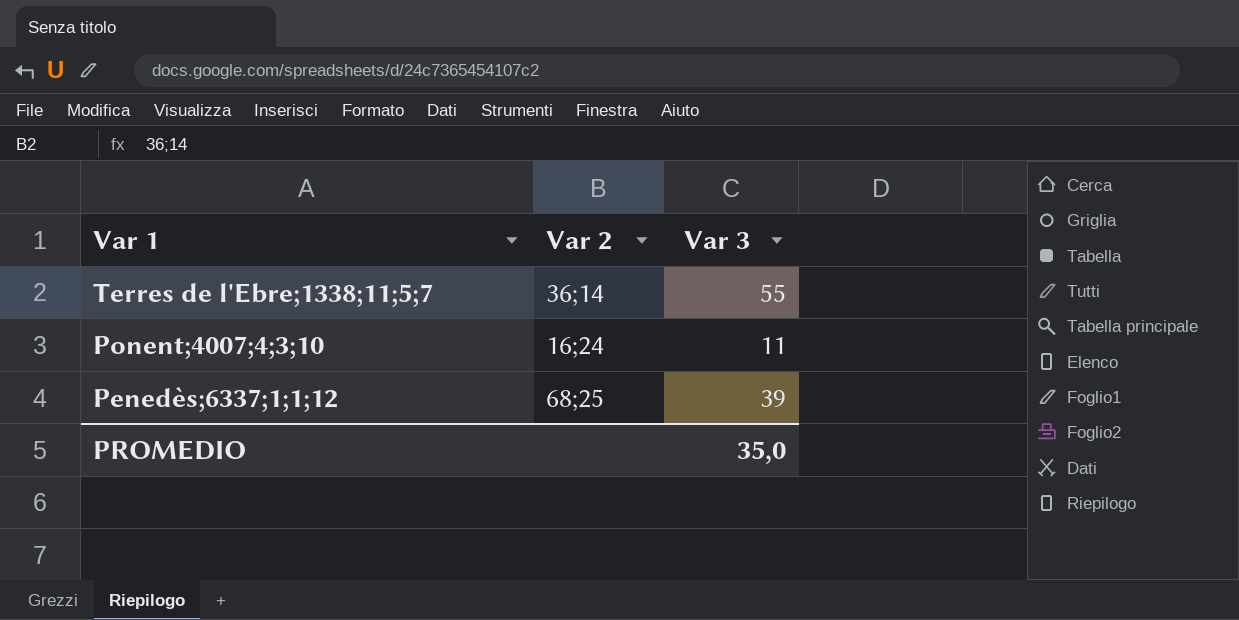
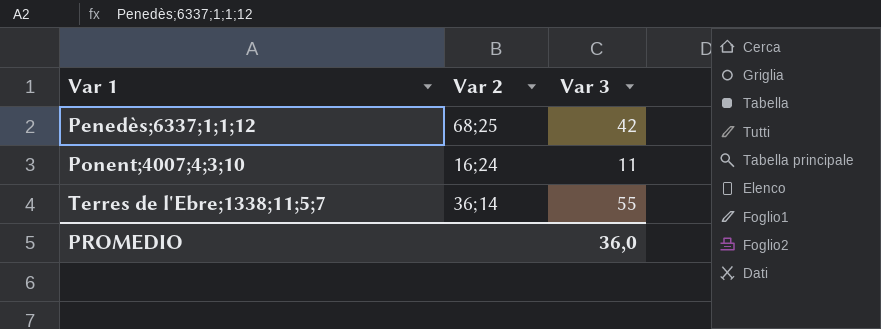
row order: Var 1 descending -> Var 1 ascending
Penedès;6337;1;1;12 | Var 3: 39 -> 42
PROMEDIO | Var 3: 35,0 -> 36,0

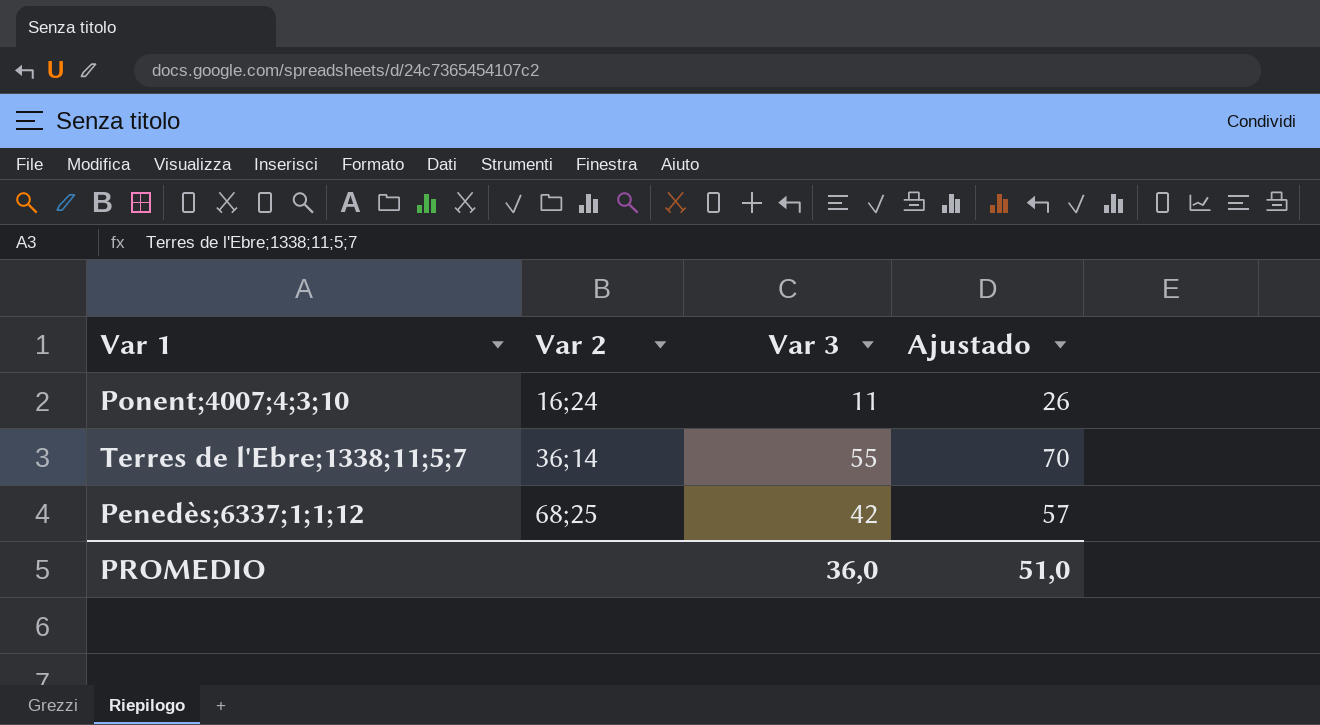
row order: Var 1 ascending -> Var 2 ascending
column Ajustado | formula: none -> [Var 3] + 15

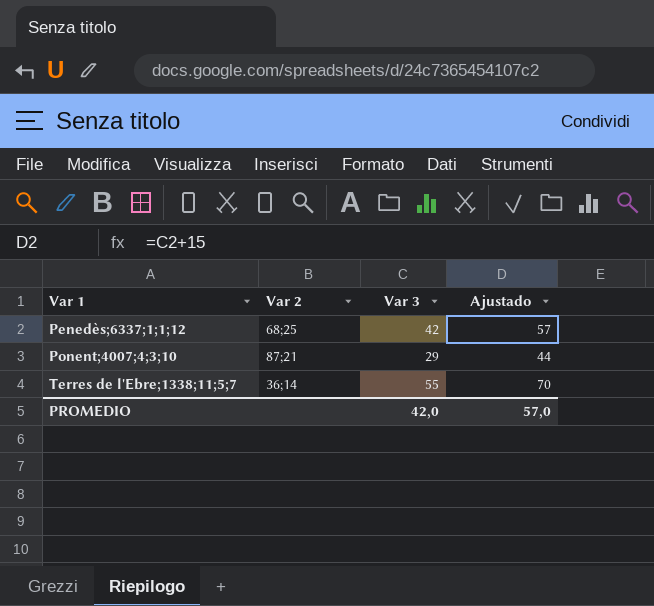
row order: Var 2 ascending -> Var 1 ascending
Ponent;4007;4;3;10 | Var 2: 16;24 -> 87;21
Ponent;4007;4;3;10 | Var 3: 11 -> 29
Ponent;4007;4;3;10 | Ajustado: 26 -> 44
PROMEDIO | Var 3: 36,0 -> 42,0
PROMEDIO | Ajustado: 51,0 -> 57,0

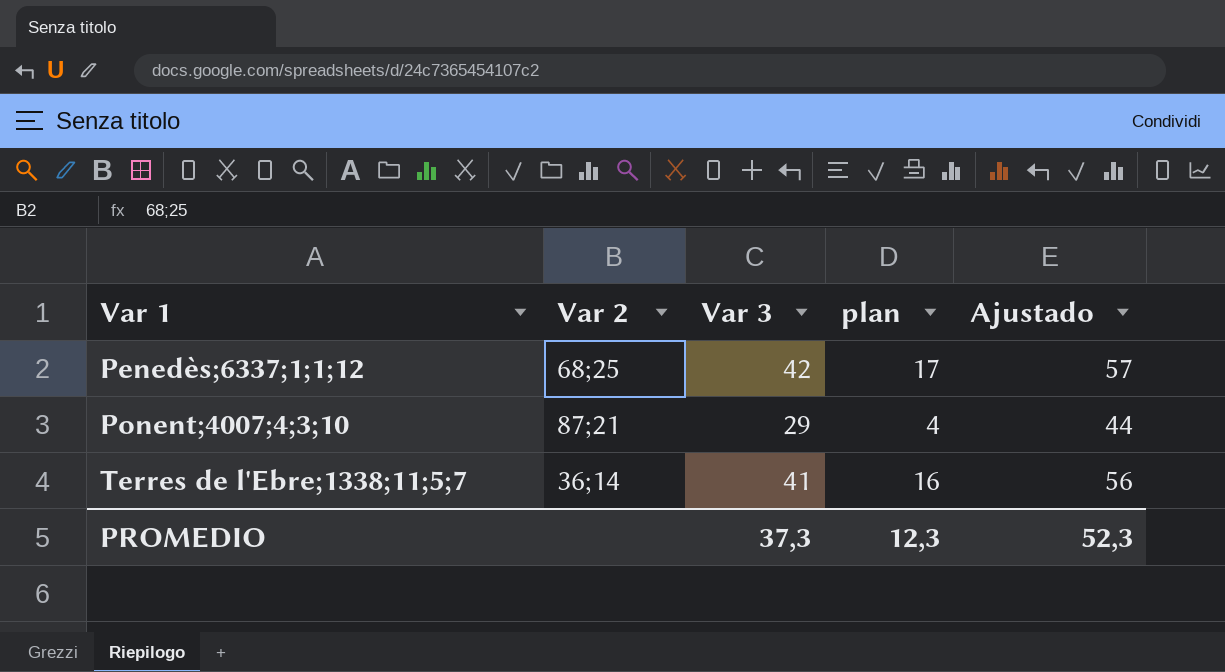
column plan | formula: none -> [Var 3] - 25
Terres de l'Ebre;1338;11;5;7 | Var 3: 55 -> 41
Terres de l'Ebre;1338;11;5;7 | Ajustado: 70 -> 56
PROMEDIO | Var 3: 42,0 -> 37,3
PROMEDIO | Ajustado: 57,0 -> 52,3

